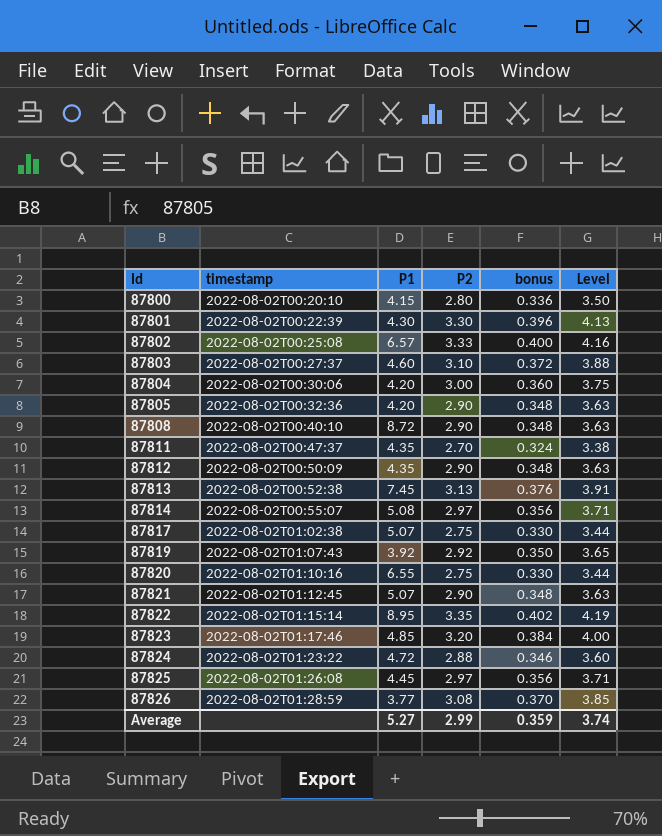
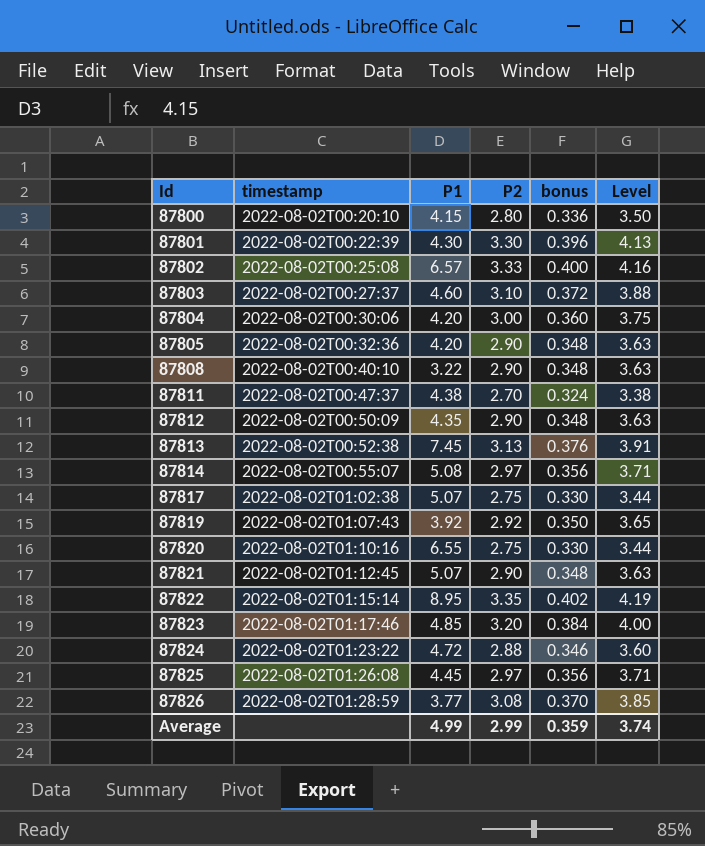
87808 | P1: 8.72 -> 3.22
87811 | P1: 4.35 -> 4.38
Average | P1: 5.27 -> 4.99

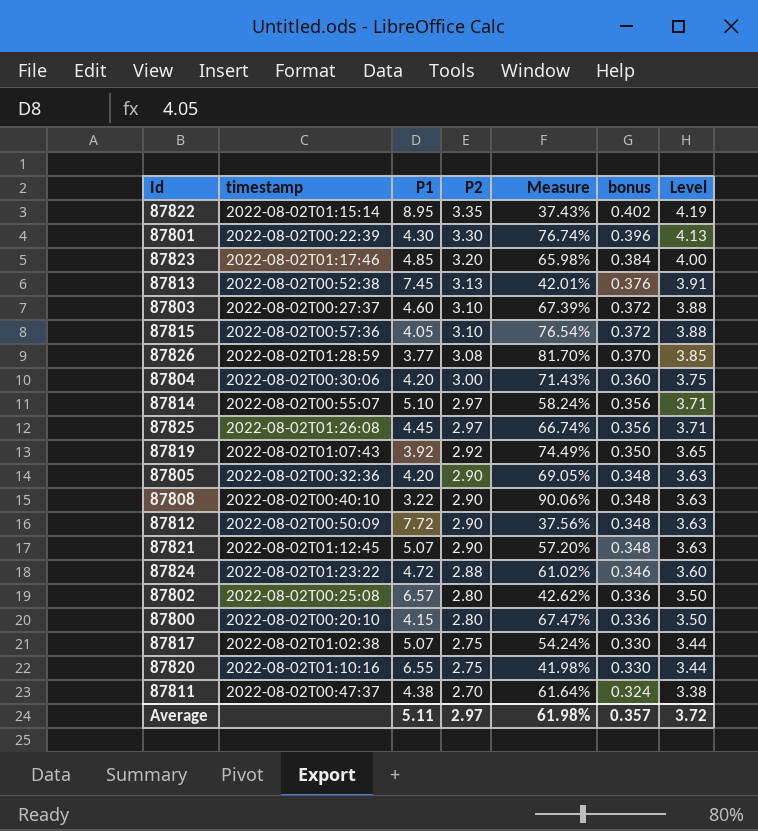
row order: Id ascending -> P2 descending
column Measure | formula: none -> [P2] / [P1]
row 87815: none -> 2022-08-02T00:57:36 | 4.05 | 3.10 | 76.54% | 0.372 | 3.88
87814 | P1: 5.08 -> 5.10
87812 | P1: 4.35 -> 7.72
87802 | P2: 3.33 -> 2.80
87802 | bonus: 0.400 -> 0.336
87802 | Level: 4.16 -> 3.50
Average | P1: 4.99 -> 5.11
Average | P2: 2.99 -> 2.97
Average | bonus: 0.359 -> 0.357
Average | Level: 3.74 -> 3.72

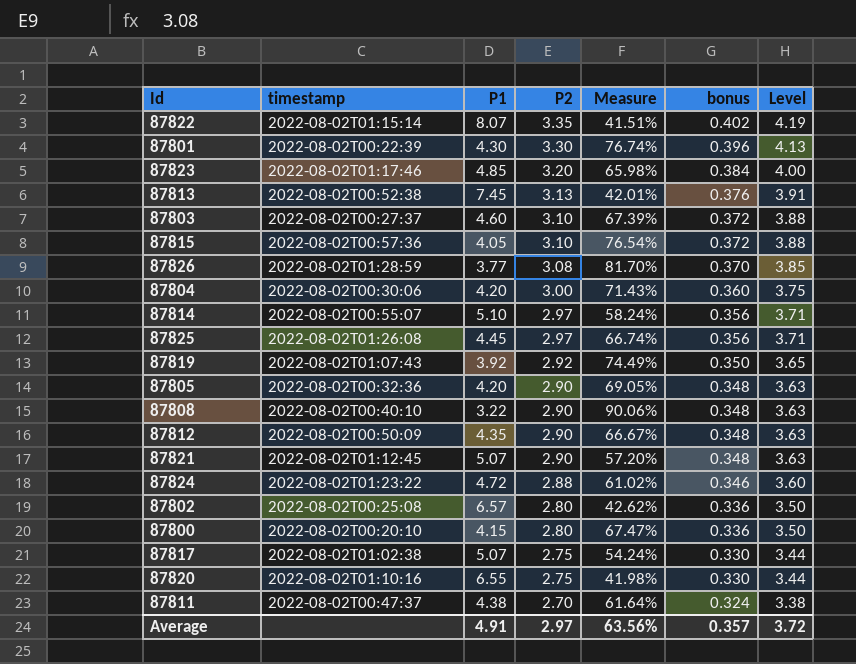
87822 | P1: 8.95 -> 8.07
87822 | Measure: 37.43% -> 41.51%
87812 | P1: 7.72 -> 4.35
87812 | Measure: 37.56% -> 66.67%
Average | P1: 5.11 -> 4.91
Average | Measure: 61.98% -> 63.56%

